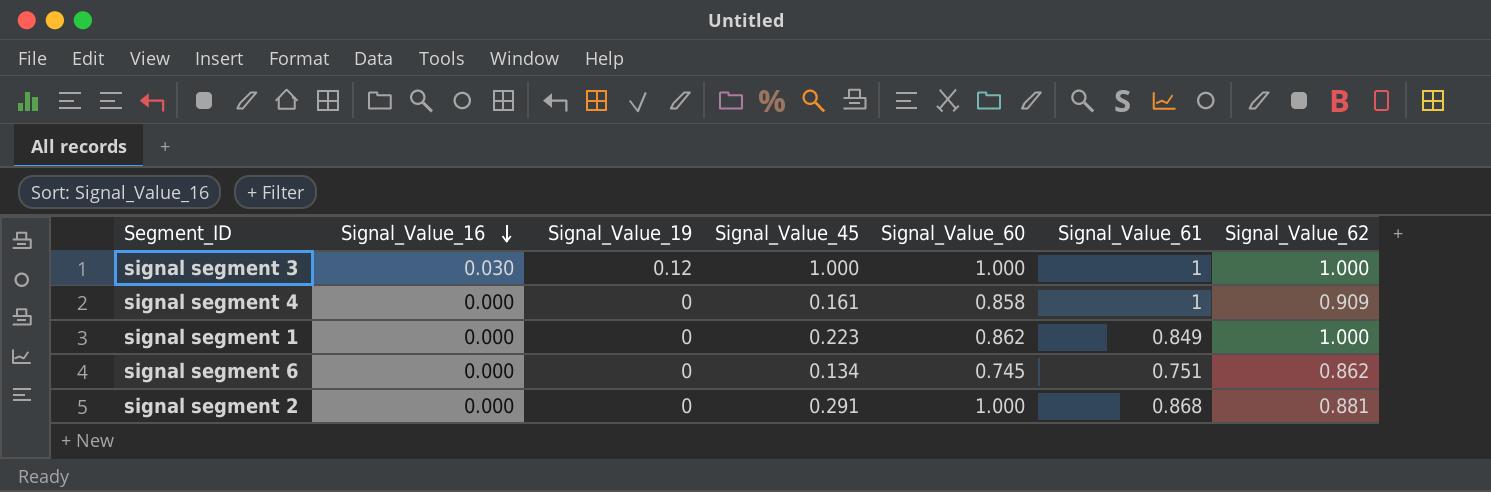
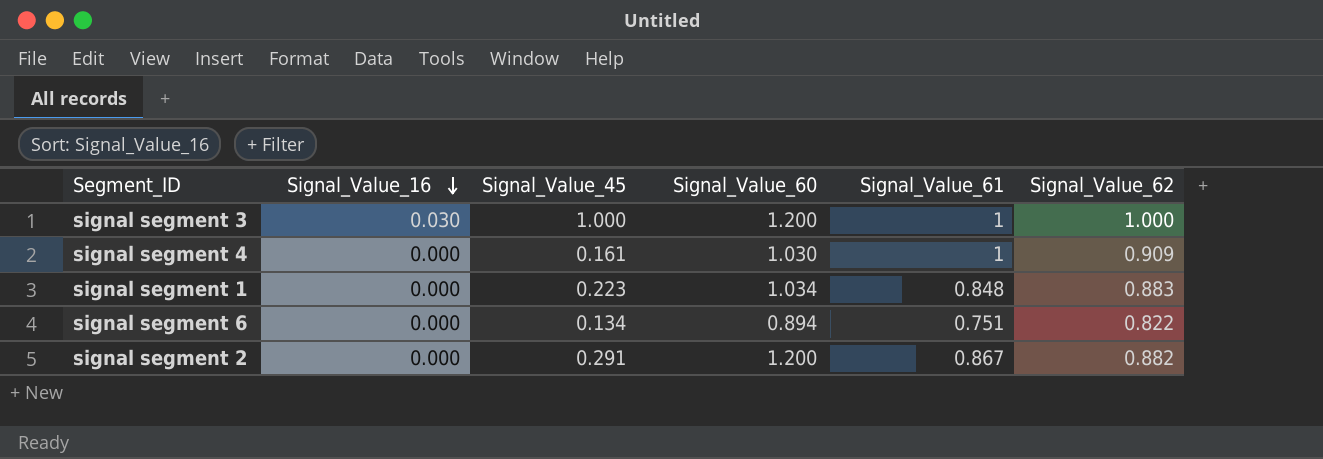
column Signal_Value_19 | position: 3 -> none
signal segment 3 | Signal_Value_60: 1.000 -> 1.200
signal segment 4 | Signal_Value_60: 0.858 -> 1.030
signal segment 1 | Signal_Value_60: 0.862 -> 1.034
signal segment 1 | Signal_Value_61: 0.849 -> 0.848
signal segment 1 | Signal_Value_62: 1.000 -> 0.883
signal segment 6 | Signal_Value_60: 0.745 -> 0.894
signal segment 6 | Signal_Value_62: 0.862 -> 0.822
signal segment 2 | Signal_Value_60: 1.000 -> 1.200
signal segment 2 | Signal_Value_61: 0.868 -> 0.867
signal segment 2 | Signal_Value_62: 0.881 -> 0.882

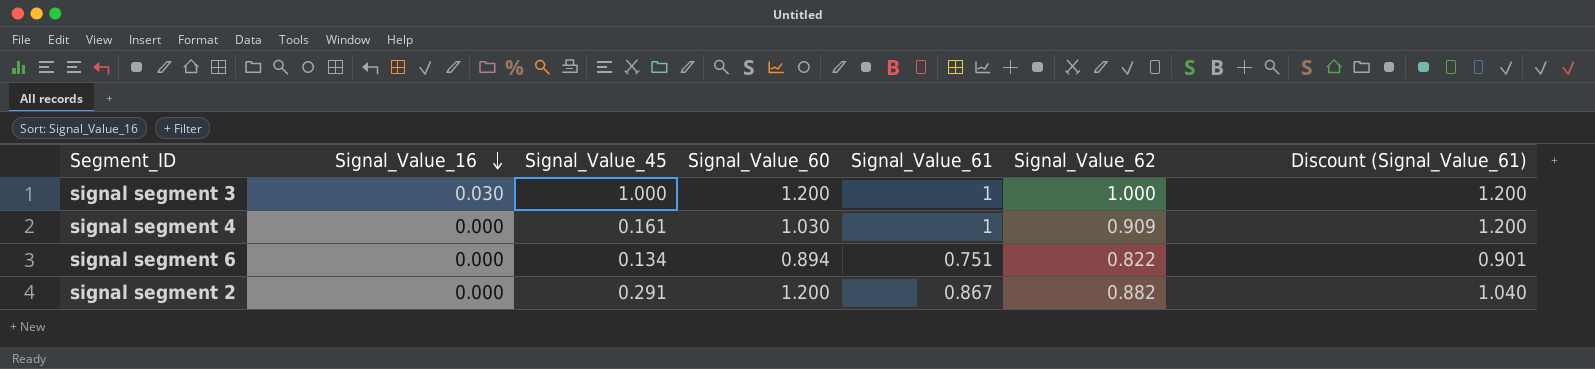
column Discount (Signal_Value_61) | formula: none -> [Signal_Value_61] * 1.2
row signal segment 1: 0.000 | 0.223 | 1.034 | 0.848 | 0.883 -> none

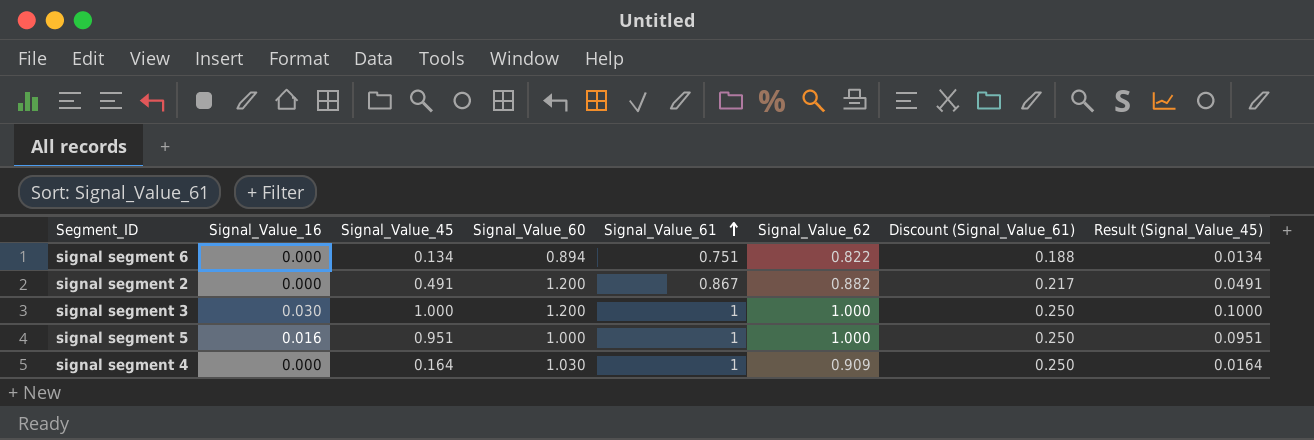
row order: Signal_Value_16 descending -> Signal_Value_61 ascending
column Discount (Signal_Value_61) | formula: [Signal_Value_61] * 1.2 -> [Signal_Value_61] * 0.25
column Result (Signal_Value_45) | formula: none -> [Signal_Value_45] * 0.1
signal segment 2 | Signal_Value_45: 0.291 -> 0.491
row signal segment 5: none -> 0.016 | 0.951 | 1.000 | 1 | 1.000 | 0.250 | 0.0951
signal segment 4 | Signal_Value_45: 0.161 -> 0.164

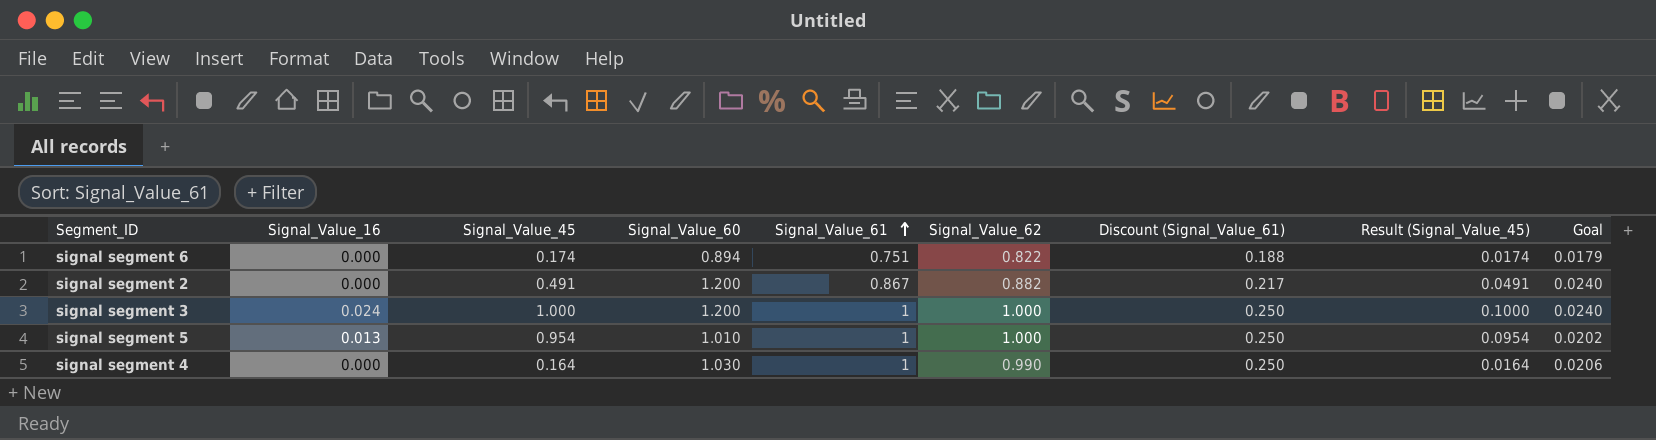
column Goal | formula: none -> [Signal_Value_60] * 0.02
signal segment 6 | Signal_Value_45: 0.134 -> 0.174
signal segment 6 | Result (Signal_Value_45): 0.0134 -> 0.0174
signal segment 3 | Signal_Value_16: 0.030 -> 0.024
signal segment 5 | Signal_Value_16: 0.016 -> 0.013
signal segment 5 | Signal_Value_45: 0.951 -> 0.954
signal segment 5 | Signal_Value_60: 1.000 -> 1.010
signal segment 5 | Result (Signal_Value_45): 0.0951 -> 0.0954
signal segment 4 | Signal_Value_62: 0.909 -> 0.990

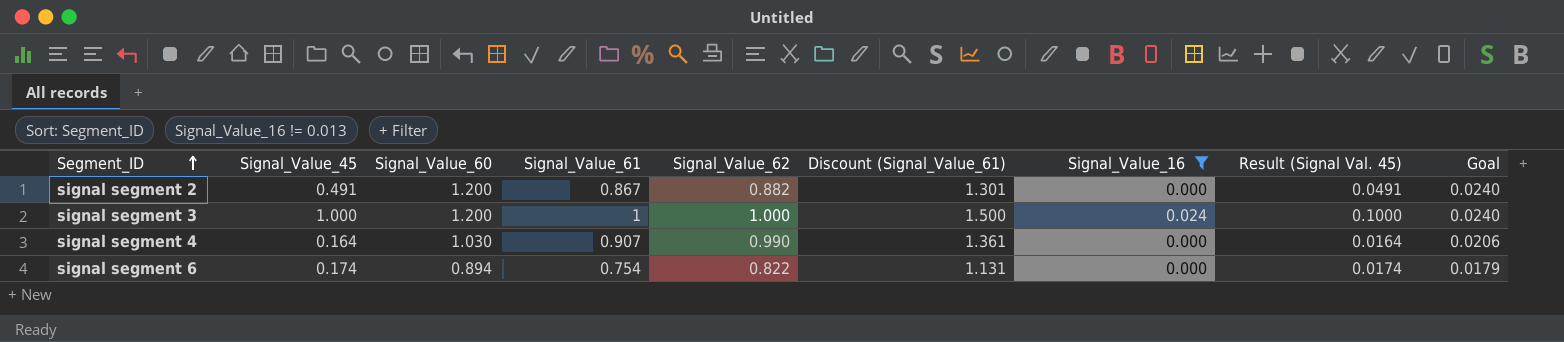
filter: none -> Signal_Value_16 != 0.013
row order: Signal_Value_61 ascending -> Segment_ID ascending
column Discount (Signal_Value_61) | formula: [Signal_Value_61] * 0.25 -> [Signal_Value_61] * 1.5
column Signal_Value_16 | position: 2 -> 7
column name: Result (Signal_Value_45) -> Result (Signal Val. 45)
signal segment 4 | Signal_Value_61: 1 -> 0.907
signal segment 6 | Signal_Value_61: 0.751 -> 0.754

